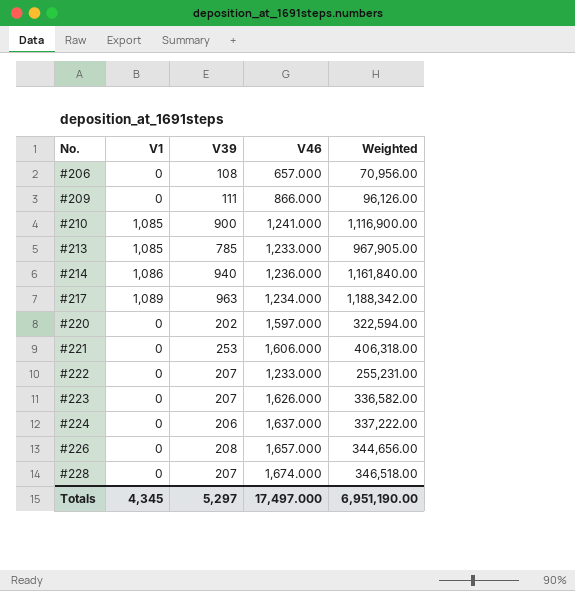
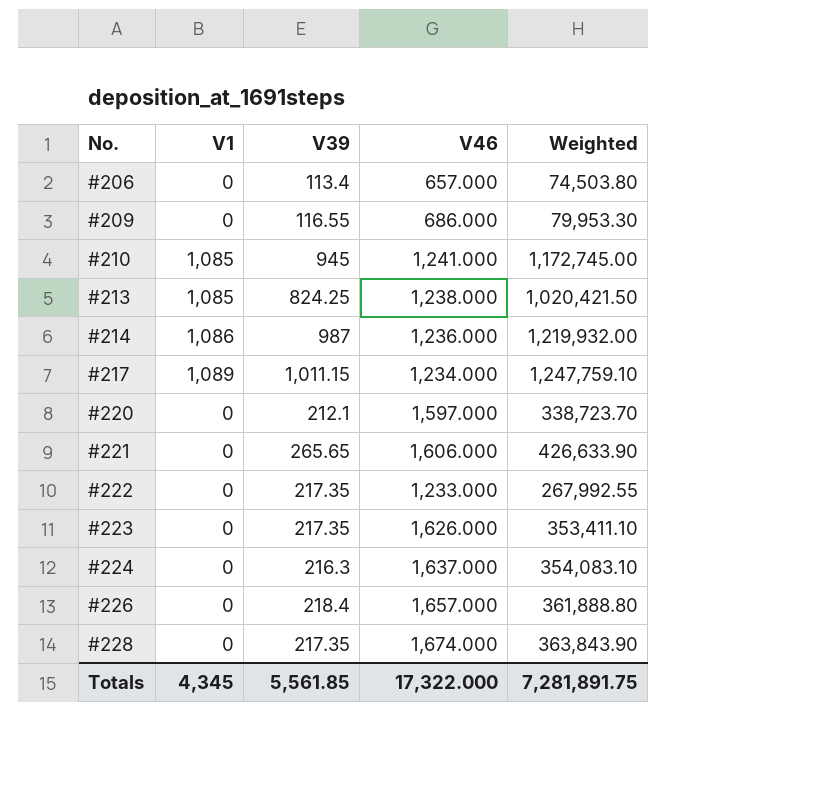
#206 | V39: 108 -> 113.4
#206 | Weighted: 70,956.00 -> 74,503.80
#209 | V39: 111 -> 116.55
#209 | V46: 866.000 -> 686.000
#209 | Weighted: 96,126.00 -> 79,953.30
#210 | V39: 900 -> 945
#210 | Weighted: 1,116,900.00 -> 1,172,745.00
#213 | V39: 785 -> 824.25
#213 | V46: 1,233.000 -> 1,238.000
#213 | Weighted: 967,905.00 -> 1,020,421.50
#214 | V39: 940 -> 987
#214 | Weighted: 1,161,840.00 -> 1,219,932.00
#217 | V39: 963 -> 1,011.15
#217 | Weighted: 1,188,342.00 -> 1,247,759.10
#220 | V39: 202 -> 212.1
#220 | Weighted: 322,594.00 -> 338,723.70
#221 | V39: 253 -> 265.65
#221 | Weighted: 406,318.00 -> 426,633.90
#222 | V39: 207 -> 217.35
#222 | Weighted: 255,231.00 -> 267,992.55
#223 | V39: 207 -> 217.35
#223 | Weighted: 336,582.00 -> 353,411.10
#224 | V39: 206 -> 216.3
#224 | Weighted: 337,222.00 -> 354,083.10
#226 | V39: 208 -> 218.4
#226 | Weighted: 344,656.00 -> 361,888.80
#228 | V39: 207 -> 217.35
#228 | Weighted: 346,518.00 -> 363,843.90
Totals | V39: 5,297 -> 5,561.85
Totals | V46: 17,497.000 -> 17,322.000
Totals | Weighted: 6,951,190.00 -> 7,281,891.75

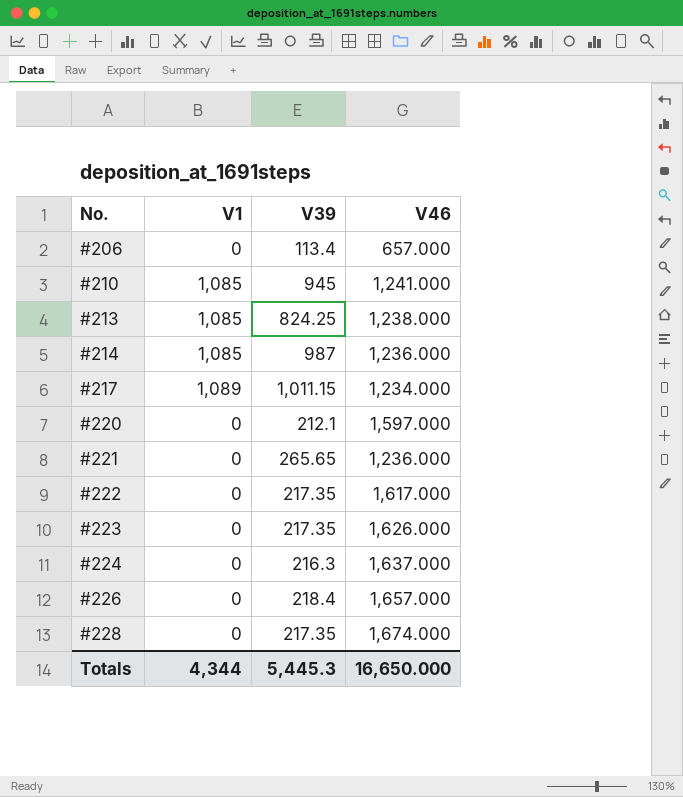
column Weighted | formula: [V39] * [V46] -> none
row #209: 0 | 116.55 | 686.000 | 79,953.30 -> none
#214 | V1: 1,086 -> 1,085
#221 | V46: 1,606.000 -> 1,236.000
#222 | V46: 1,233.000 -> 1,617.000
Totals | V1: 4,345 -> 4,344
Totals | V39: 5,561.85 -> 5,445.3
Totals | V46: 17,322.000 -> 16,650.000

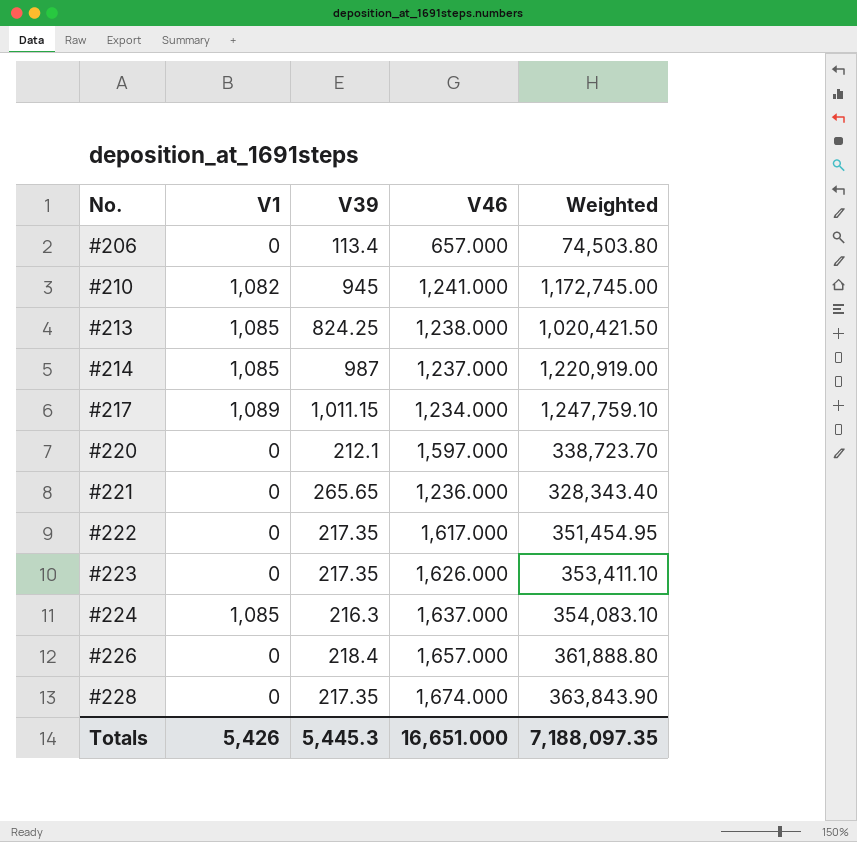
column Weighted | formula: none -> [V39] * [V46]
#210 | V1: 1,085 -> 1,082
#214 | V46: 1,236.000 -> 1,237.000
#224 | V1: 0 -> 1,085
Totals | V1: 4,344 -> 5,426
Totals | V46: 16,650.000 -> 16,651.000

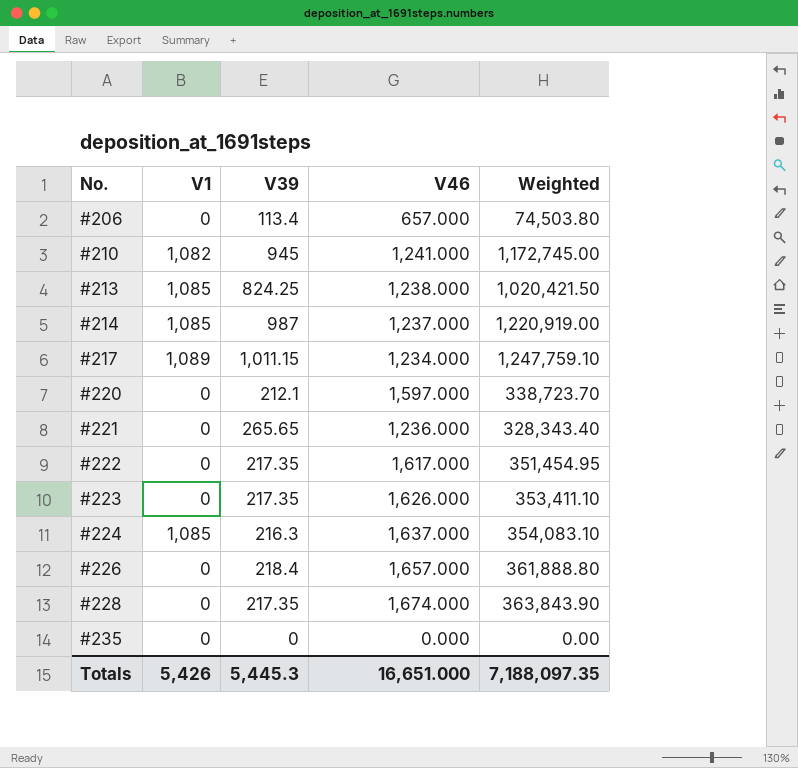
row #235: none -> 0 | 0 | 0.000 | 0.00

